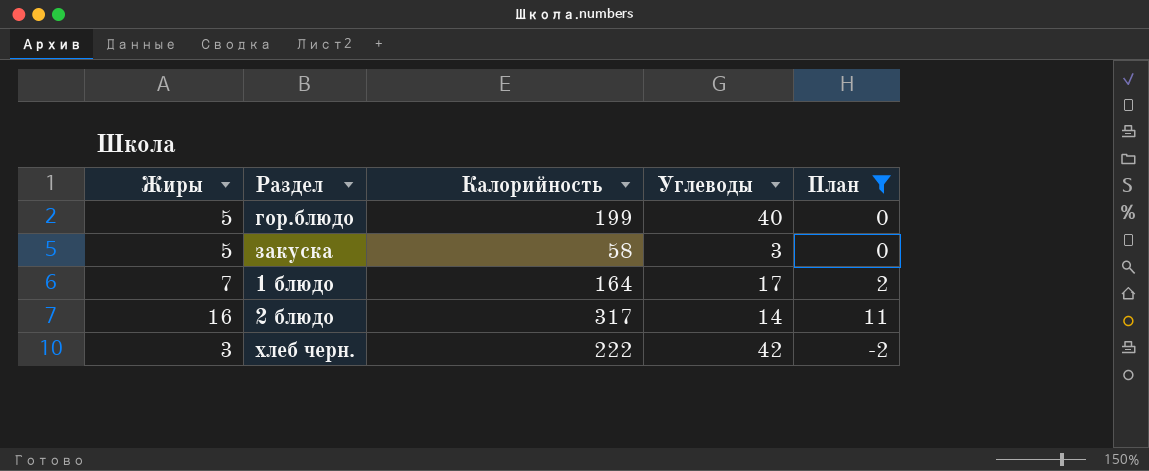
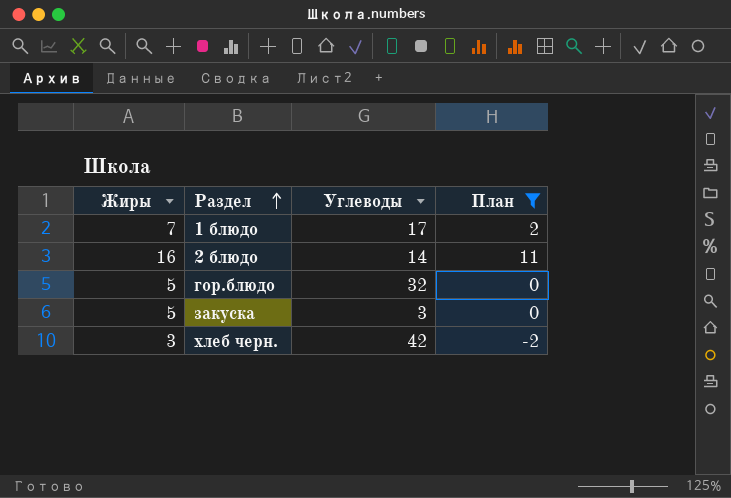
row order: none -> Раздел ascending
column Калорийность | position: 3 -> none
гор.блюдо | Углеводы: 40 -> 32

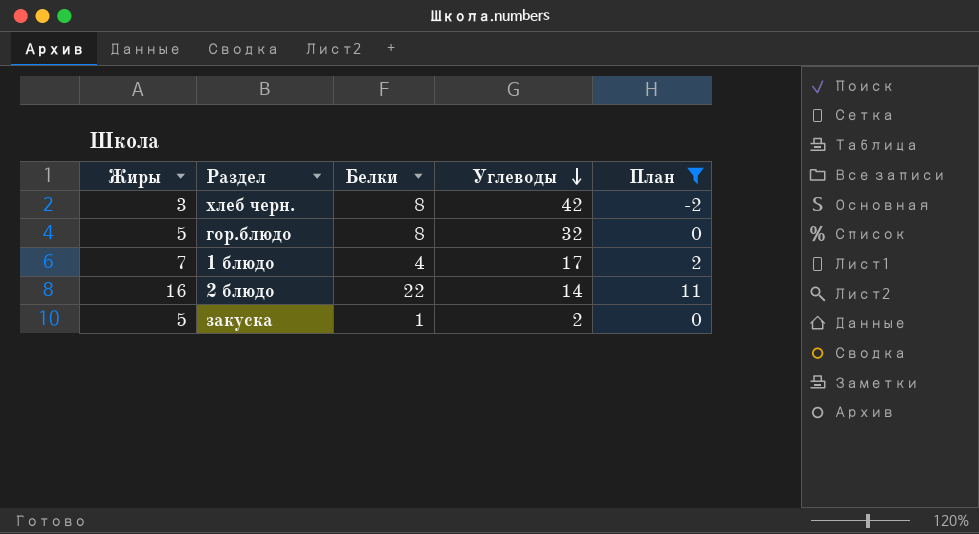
row order: Раздел ascending -> Углеводы descending
column Белки | position: none -> 3
закуска | Углеводы: 3 -> 2

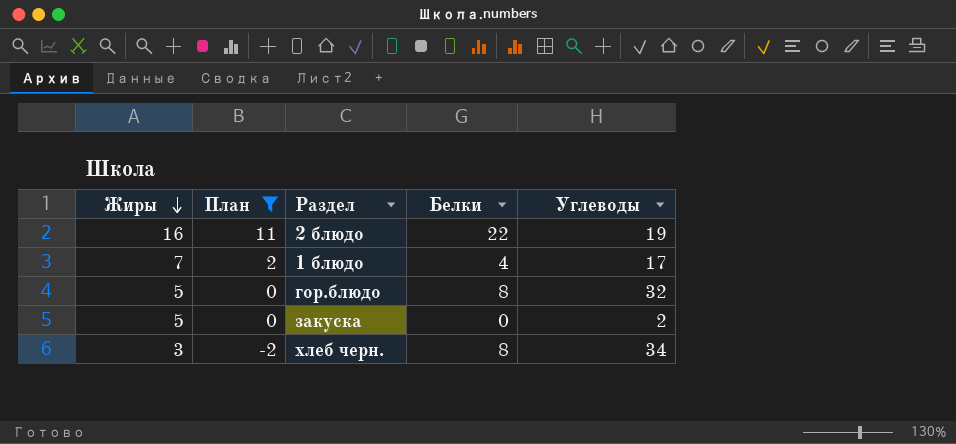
row order: Углеводы descending -> Жиры descending
column План | position: 5 -> 2
2 блюдо | Углеводы: 14 -> 19
закуска | Белки: 1 -> 0
хлеб черн. | Углеводы: 42 -> 34

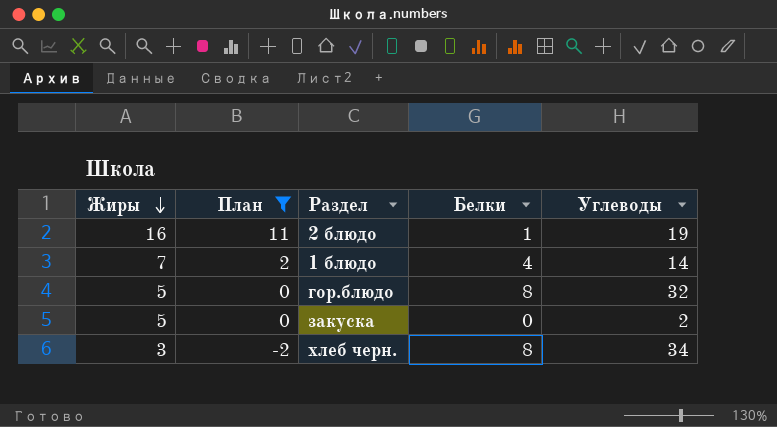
2 блюдо | Белки: 22 -> 1
1 блюдо | Углеводы: 17 -> 14

